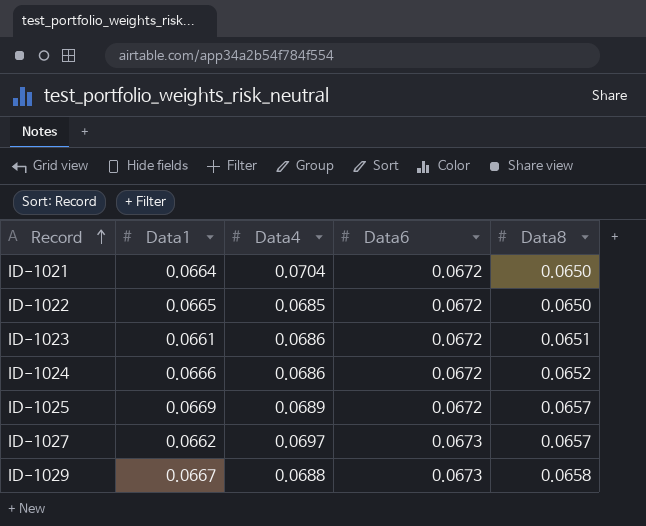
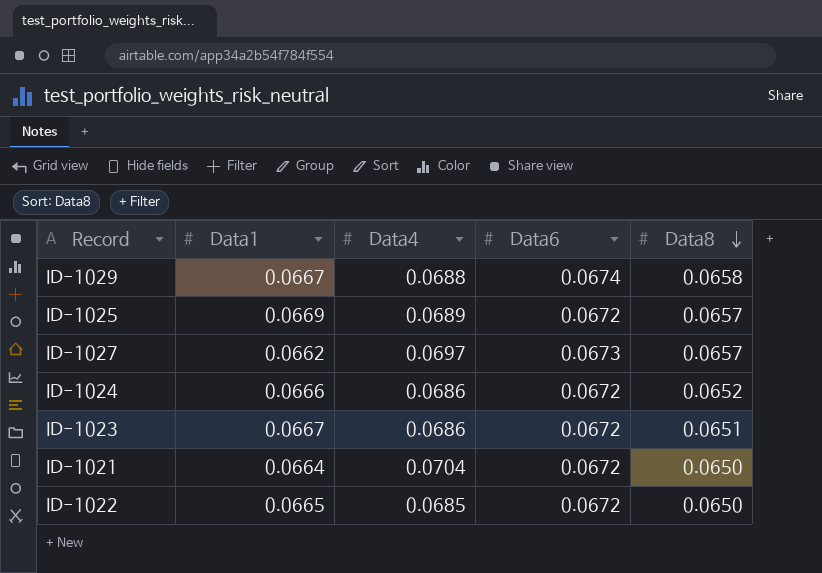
row order: Record ascending -> Data8 descending
ID-1029 | Data6: 0.0673 -> 0.0674
ID-1023 | Data1: 0.0661 -> 0.0667

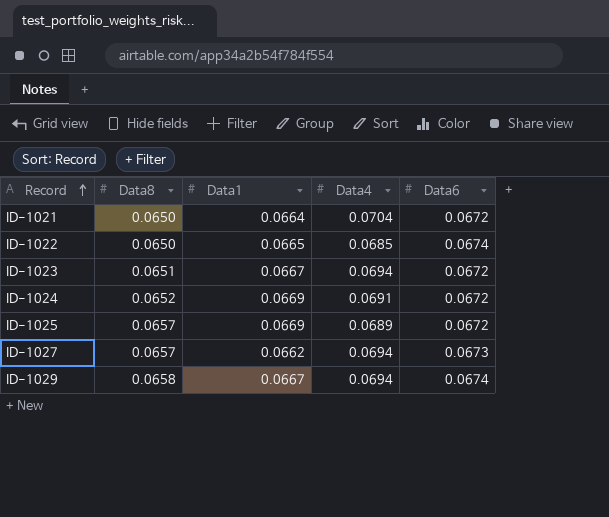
row order: Data8 descending -> Record ascending
column Data8 | position: 5 -> 2
ID-1022 | Data6: 0.0672 -> 0.0674
ID-1023 | Data4: 0.0686 -> 0.0694
ID-1024 | Data1: 0.0666 -> 0.0669
ID-1024 | Data4: 0.0686 -> 0.0691
ID-1027 | Data4: 0.0697 -> 0.0694
ID-1029 | Data4: 0.0688 -> 0.0694

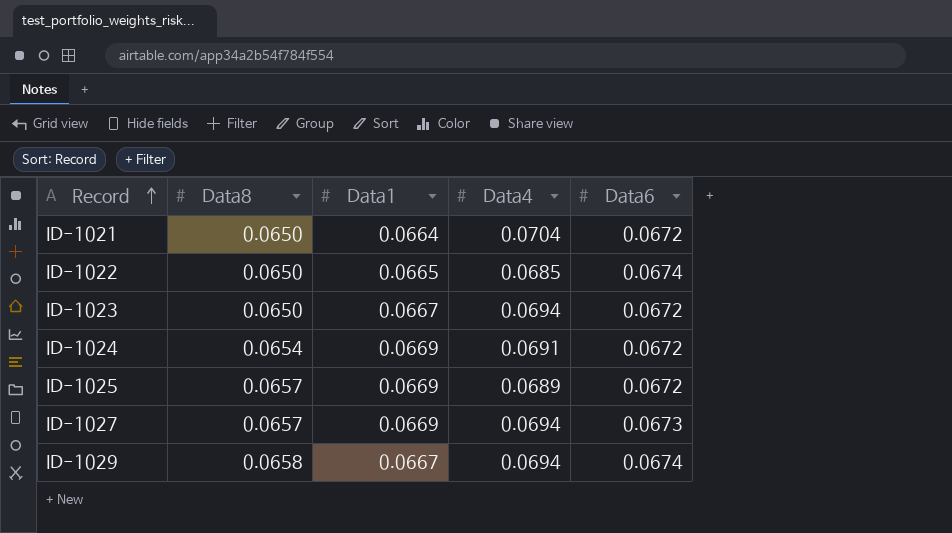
ID-1023 | Data8: 0.0651 -> 0.0650
ID-1024 | Data8: 0.0652 -> 0.0654
ID-1027 | Data1: 0.0662 -> 0.0669

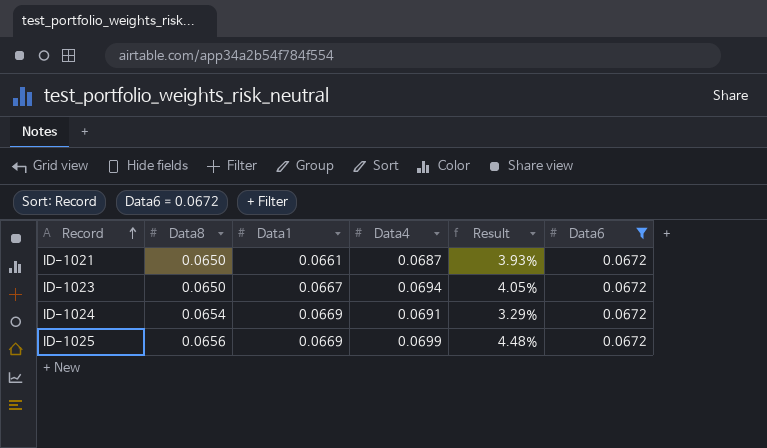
filter: none -> Data6 = 0.0672
column Result | formula: none -> ([Data4] - [Data1]) / [Data1]
ID-1021 | Data1: 0.0664 -> 0.0661
ID-1021 | Data4: 0.0704 -> 0.0687
ID-1025 | Data8: 0.0657 -> 0.0656
ID-1025 | Data4: 0.0689 -> 0.0699

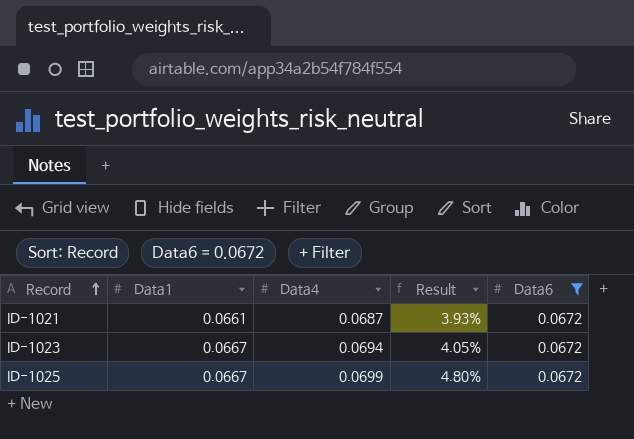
column Data8 | position: 2 -> none
row ID-1024: 0.0654 | 0.0669 | 0.0691 | 3.29% | 0.0672 -> none
ID-1025 | Data1: 0.0669 -> 0.0667
ID-1025 | Result: 4.48% -> 4.80%

